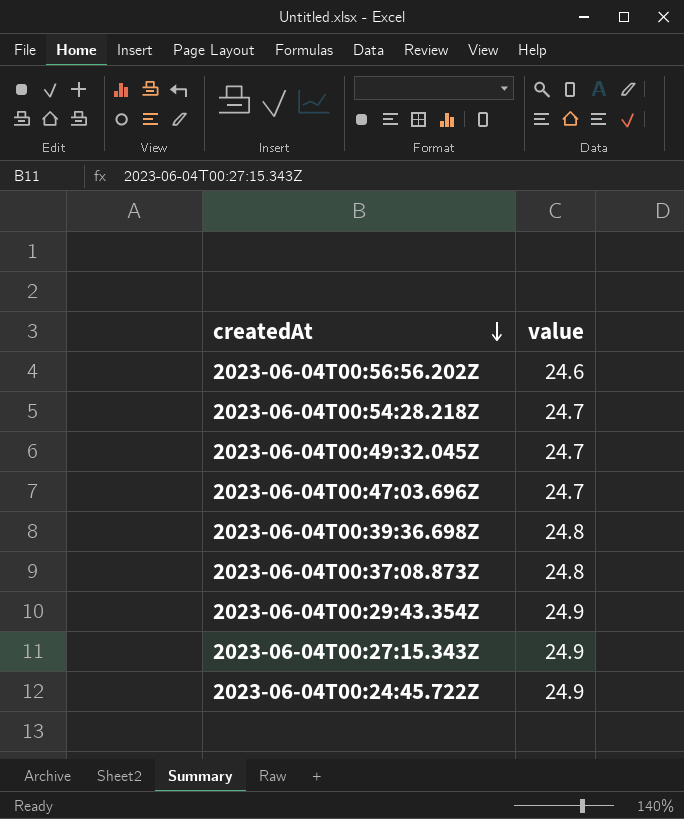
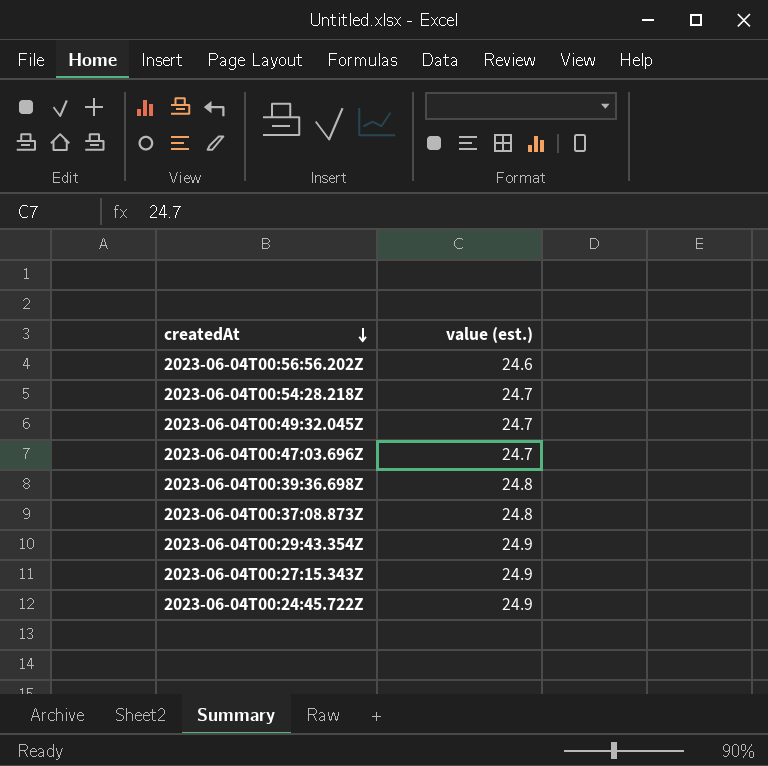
column name: value -> value (est.)

